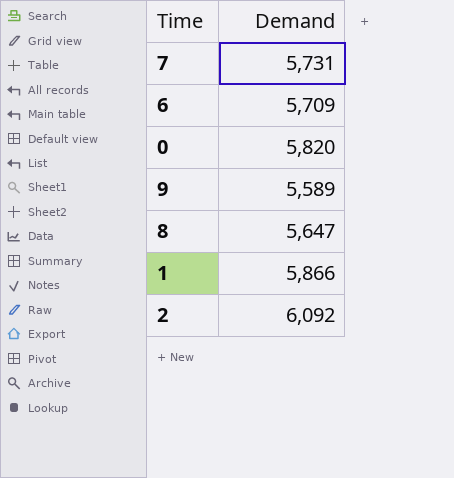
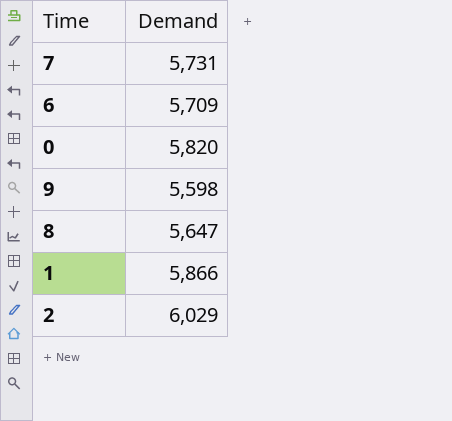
9 | Demand: 5,589 -> 5,598
2 | Demand: 6,092 -> 6,029

